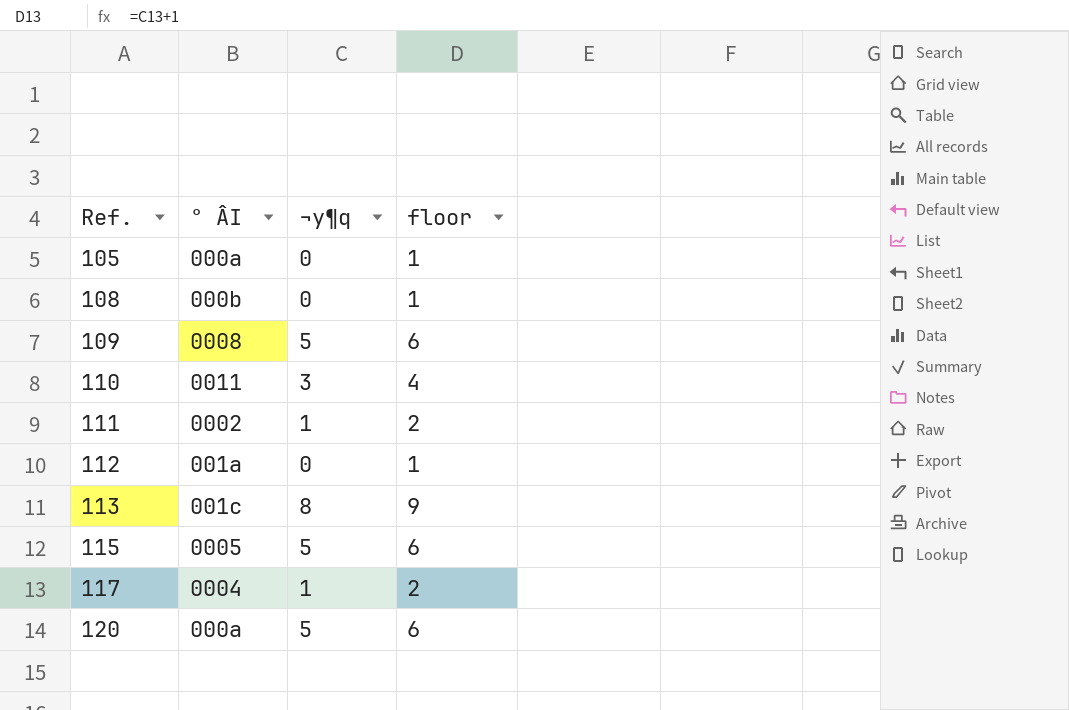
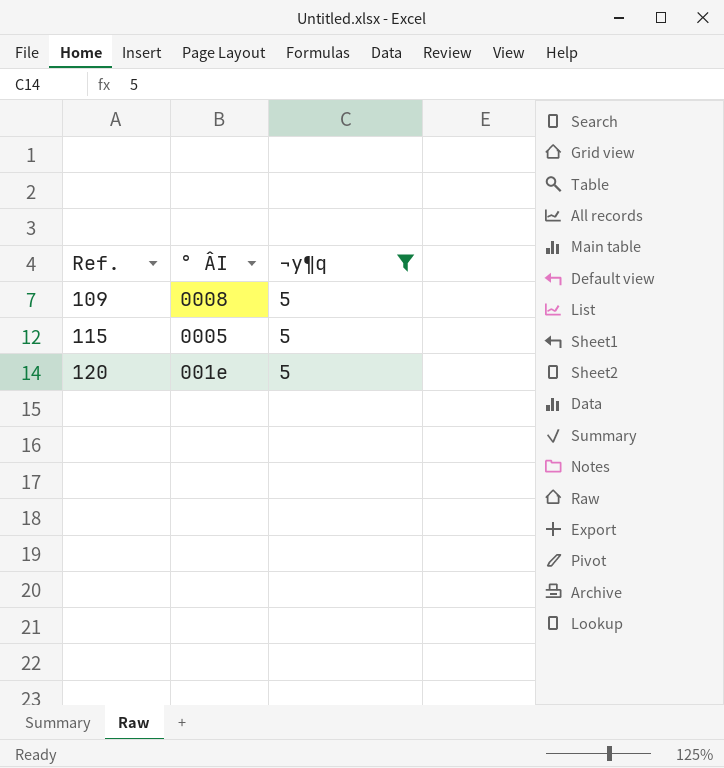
filter: none -> ¬y¶q = 5
column floor | formula: [¬y¶q] + 1 -> none
120 | ° ÂI: 000a -> 001e

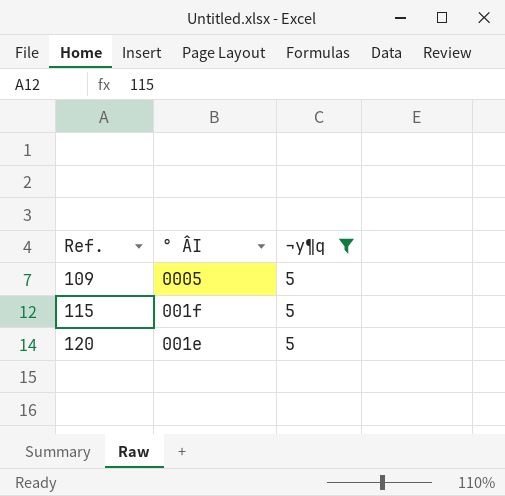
109 | ° ÂI: 0008 -> 0005
115 | ° ÂI: 0005 -> 001f

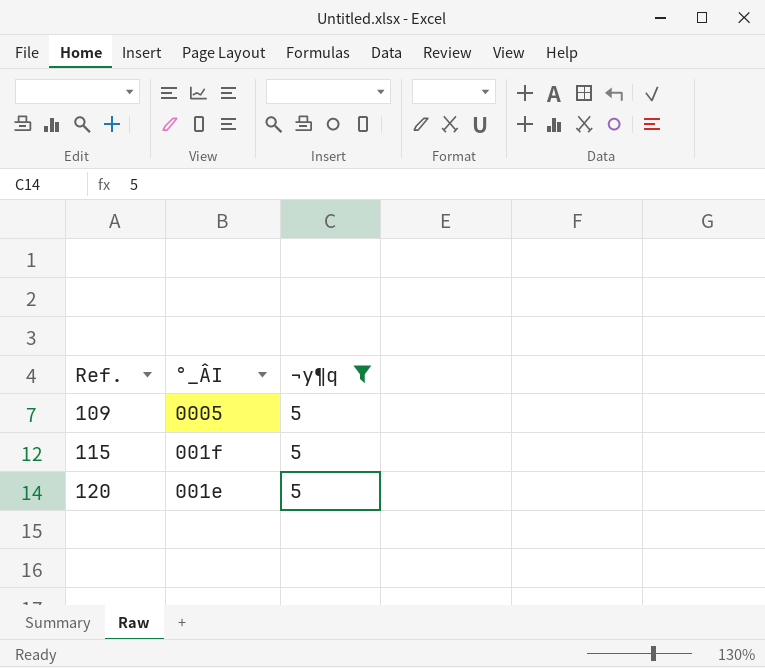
column name: ° ÂI -> °_ÂI

